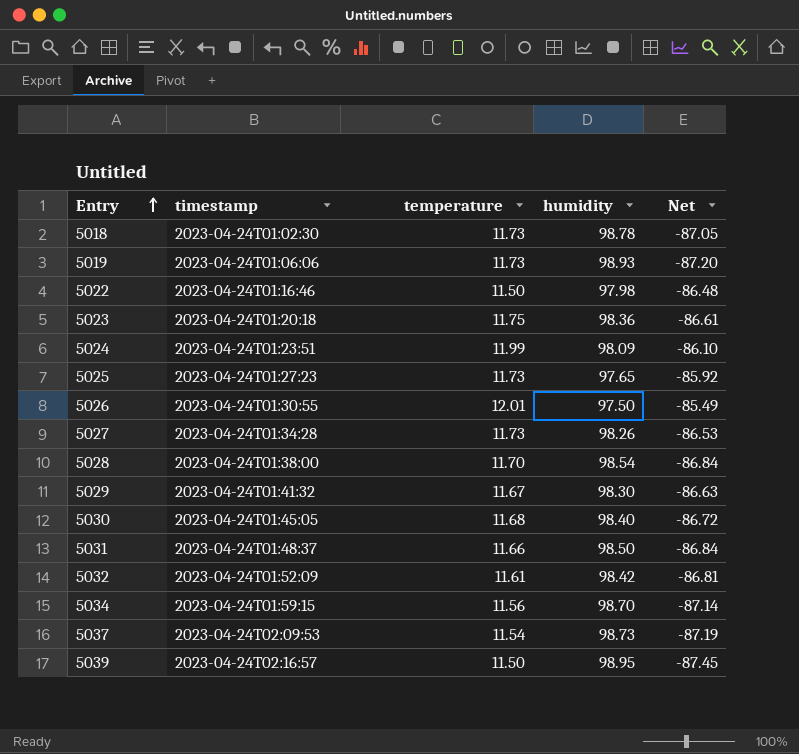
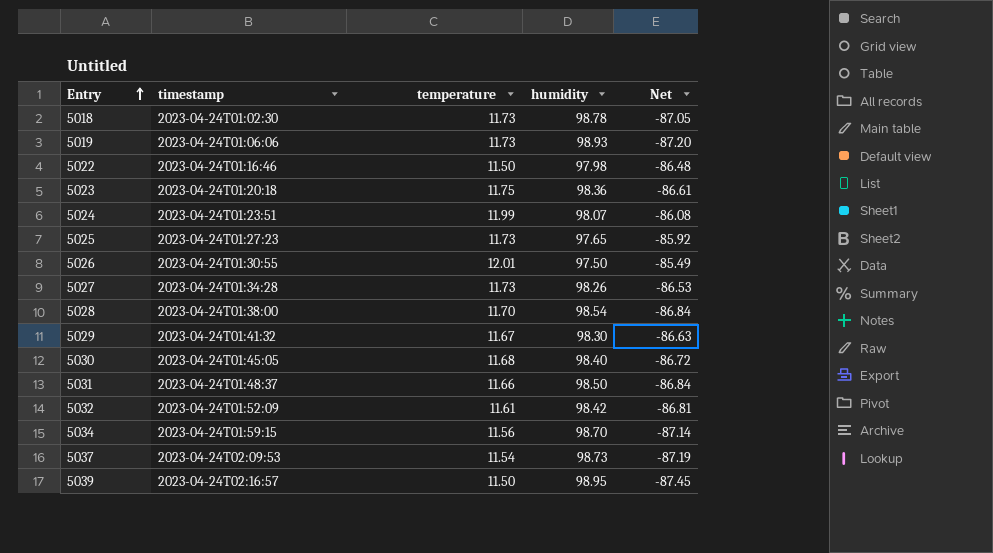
5024 | humidity: 98.09 -> 98.07
5024 | Net: -86.10 -> -86.08

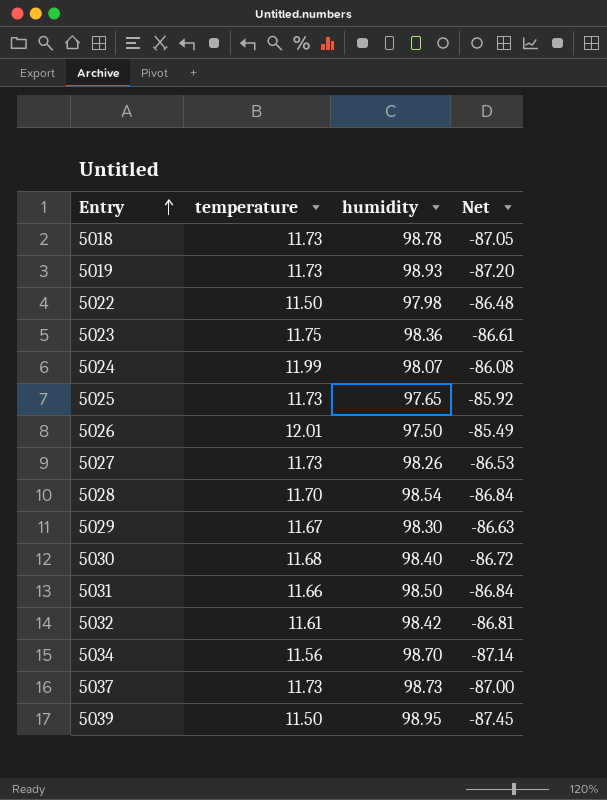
column timestamp | position: 2 -> none
5037 | temperature: 11.54 -> 11.73
5037 | Net: -87.19 -> -87.00

